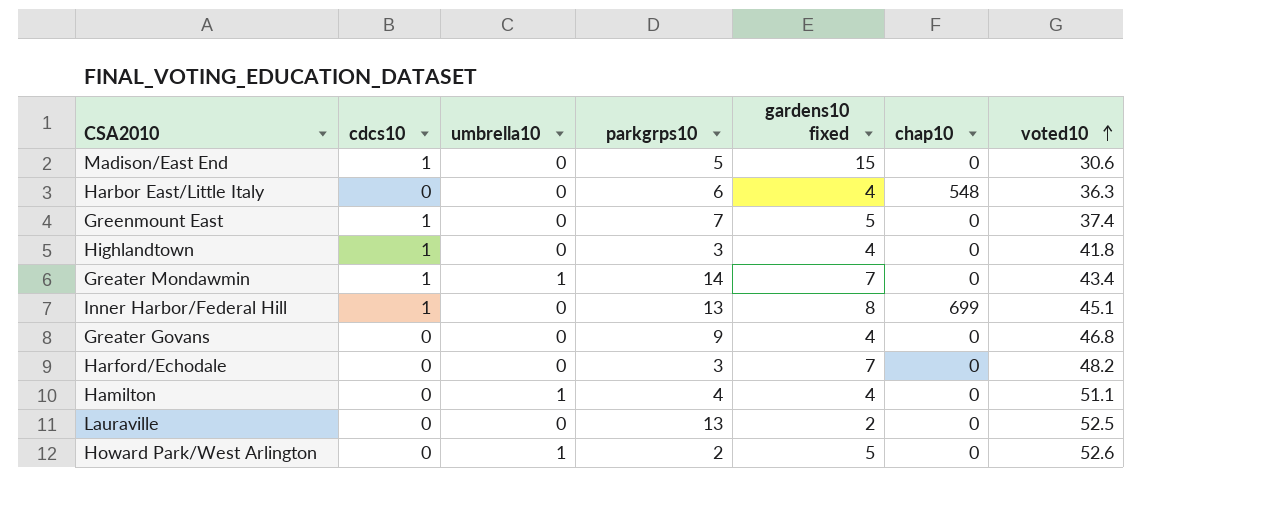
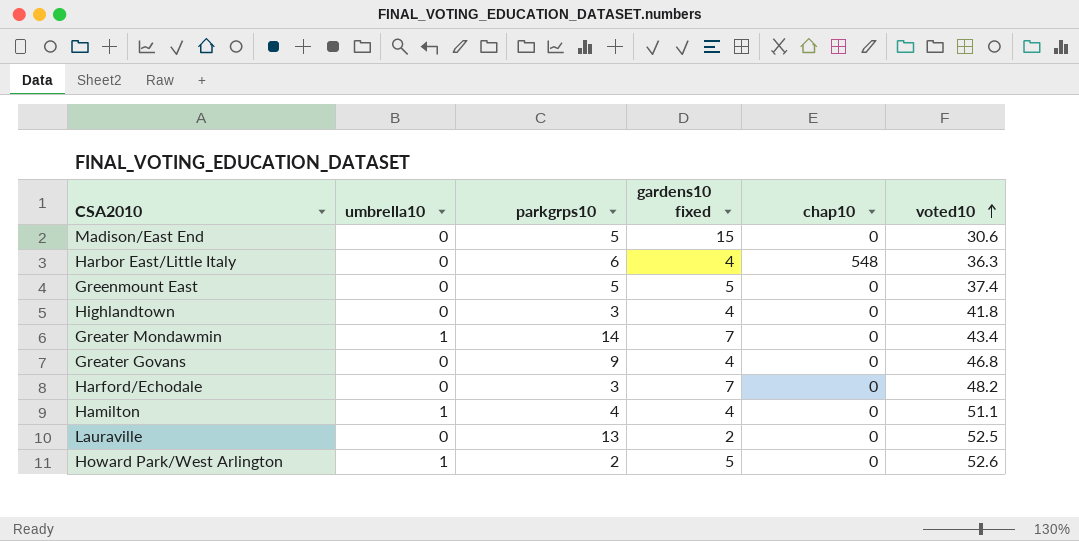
column cdcs10 | position: 2 -> none
row Inner Harbor/Federal Hill: 1 | 0 | 13 | 8 | 699 | 45.1 -> none
Greenmount East | parkgrps10: 7 -> 5

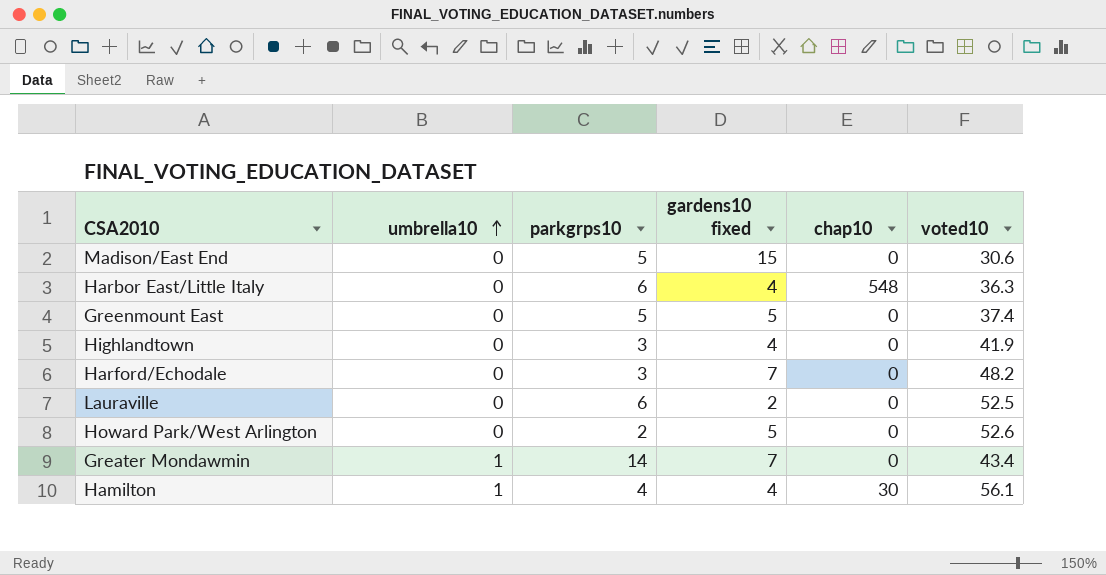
row order: voted10 ascending -> umbrella10 ascending
row Greater Govans: 0 | 9 | 4 | 0 | 46.8 -> none
Highlandtown | voted10: 41.8 -> 41.9
Lauraville | parkgrps10: 13 -> 6
Howard Park/West Arlington | umbrella10: 1 -> 0
Hamilton | chap10: 0 -> 30
Hamilton | voted10: 51.1 -> 56.1

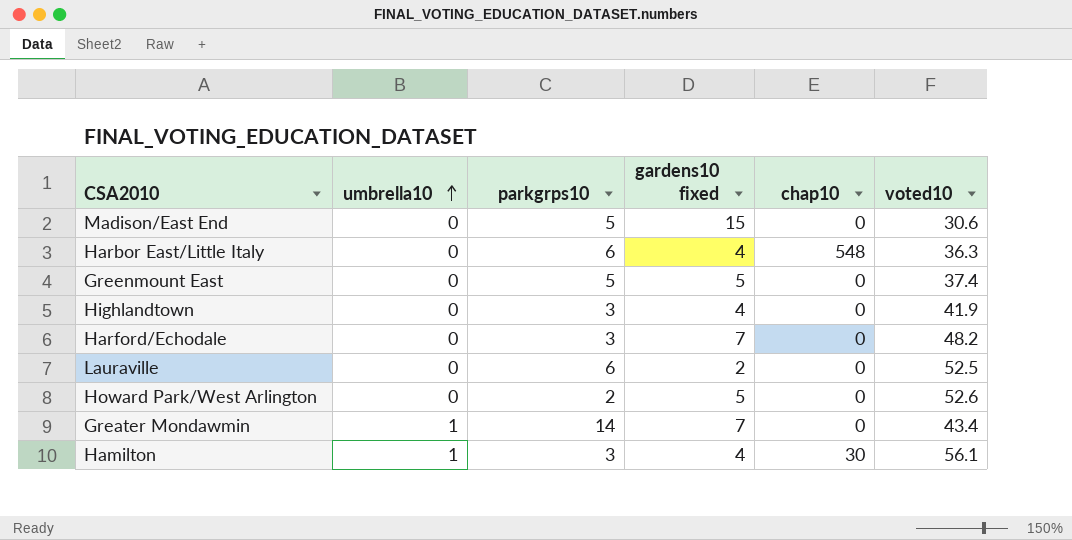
Hamilton | parkgrps10: 4 -> 3

